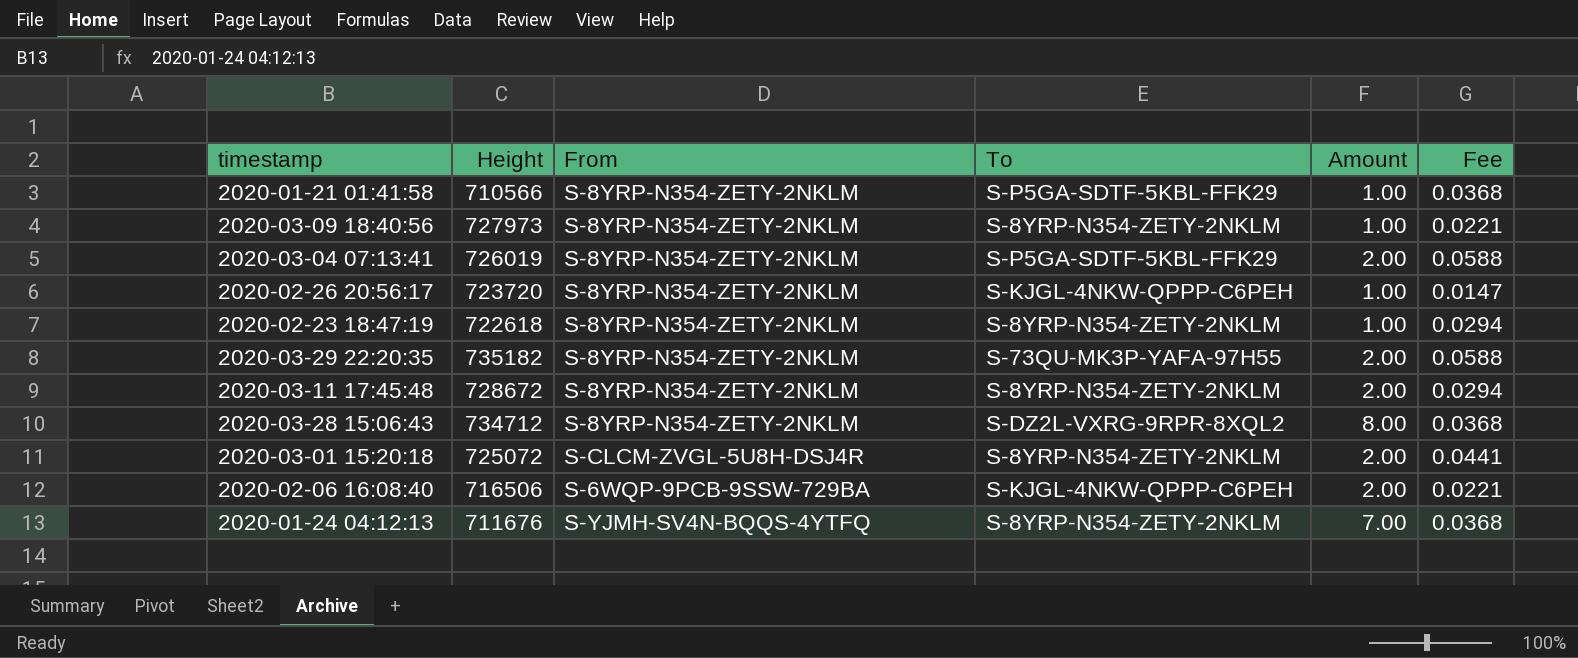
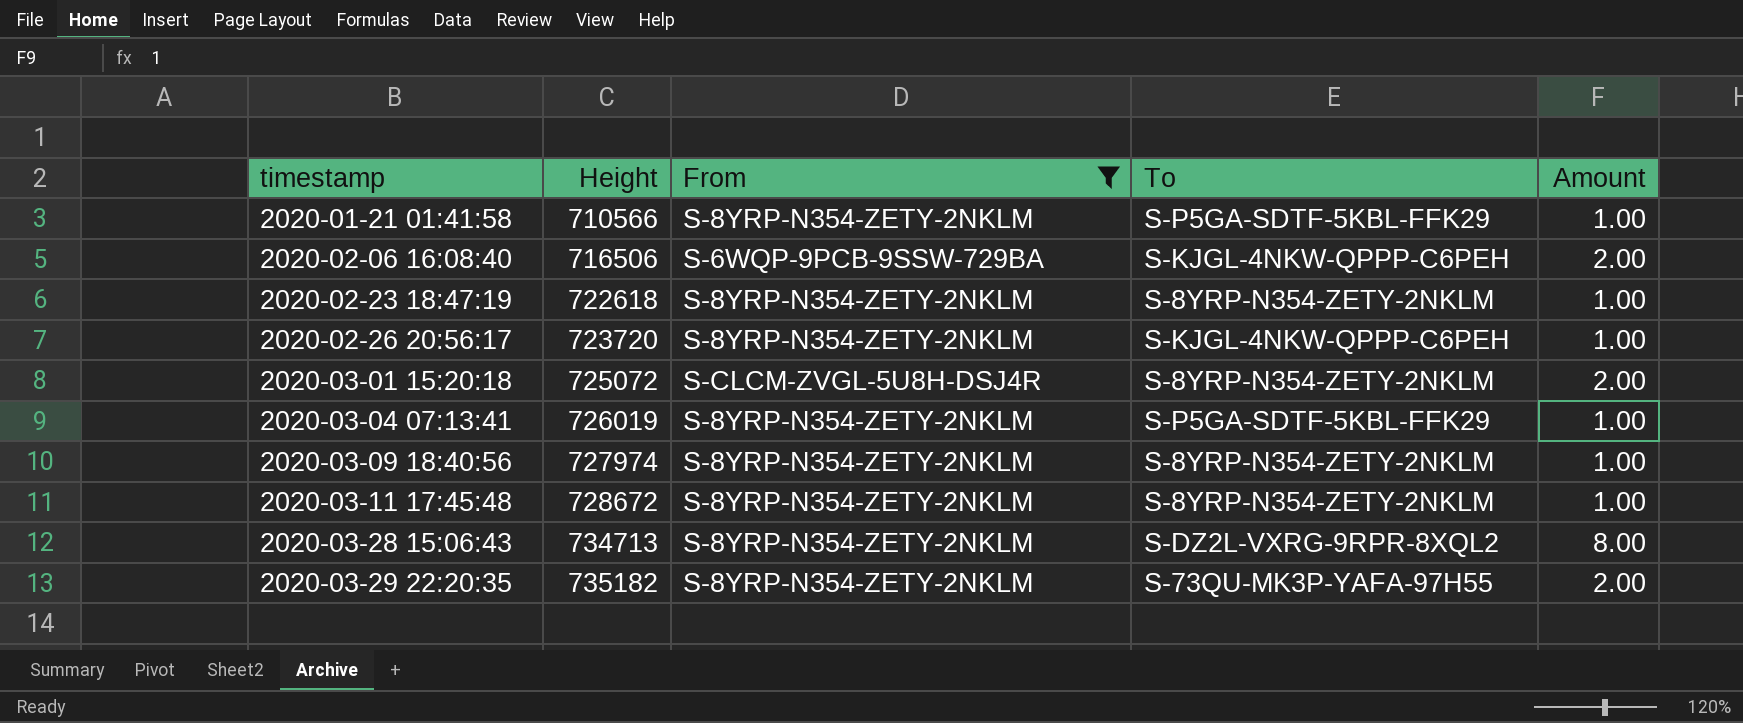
filter: none -> From != S-YJMH-SV4N-BQQS-4YTFQ
row order: none -> timestamp ascending
column Fee | position: 6 -> none
2020-03-04 07:13:41 | Amount: 2.00 -> 1.00
2020-03-09 18:40:56 | Height: 727973 -> 727974
2020-03-11 17:45:48 | Amount: 2.00 -> 1.00
2020-03-28 15:06:43 | Height: 734712 -> 734713

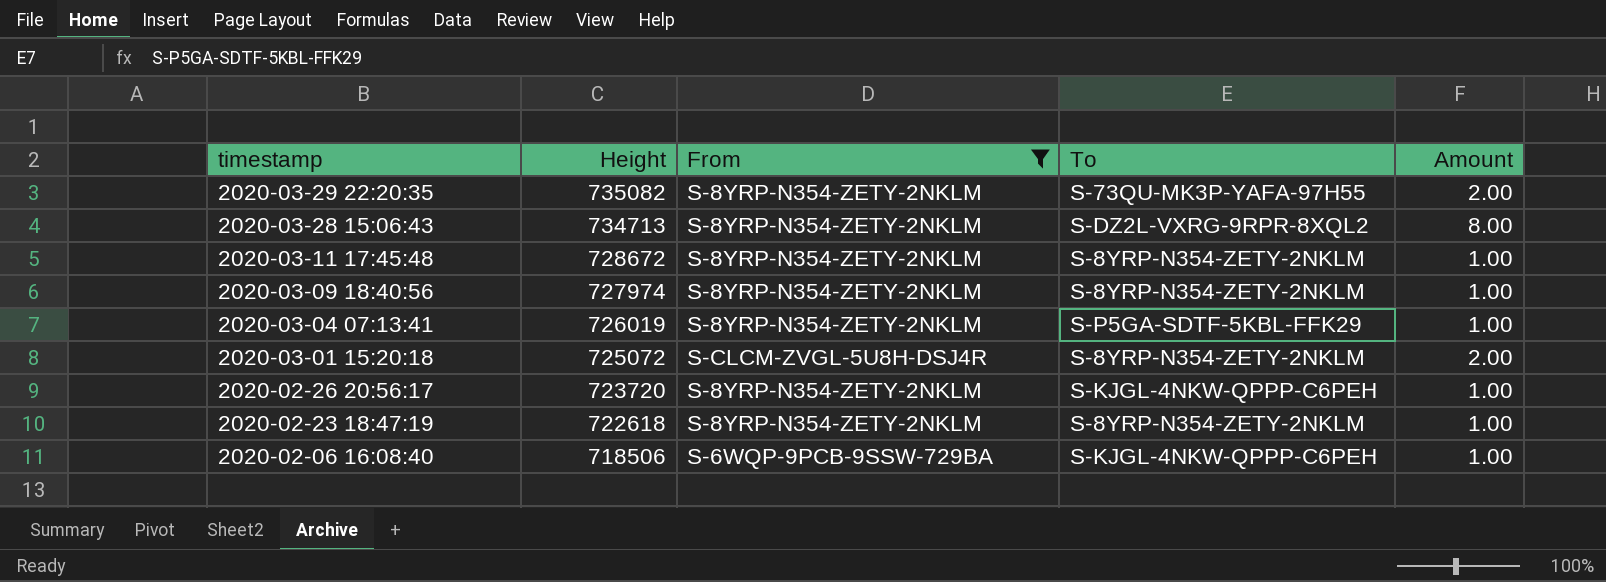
row order: timestamp ascending -> timestamp descending
row 2020-01-21 01:41:58: 710566 | S-8YRP-N354-ZETY-2NKLM | S-P5GA-SDTF-5KBL-FFK29 | 1.00 -> none
2020-03-29 22:20:35 | Height: 735182 -> 735082
2020-02-06 16:08:40 | Height: 716506 -> 718506
2020-02-06 16:08:40 | Amount: 2.00 -> 1.00

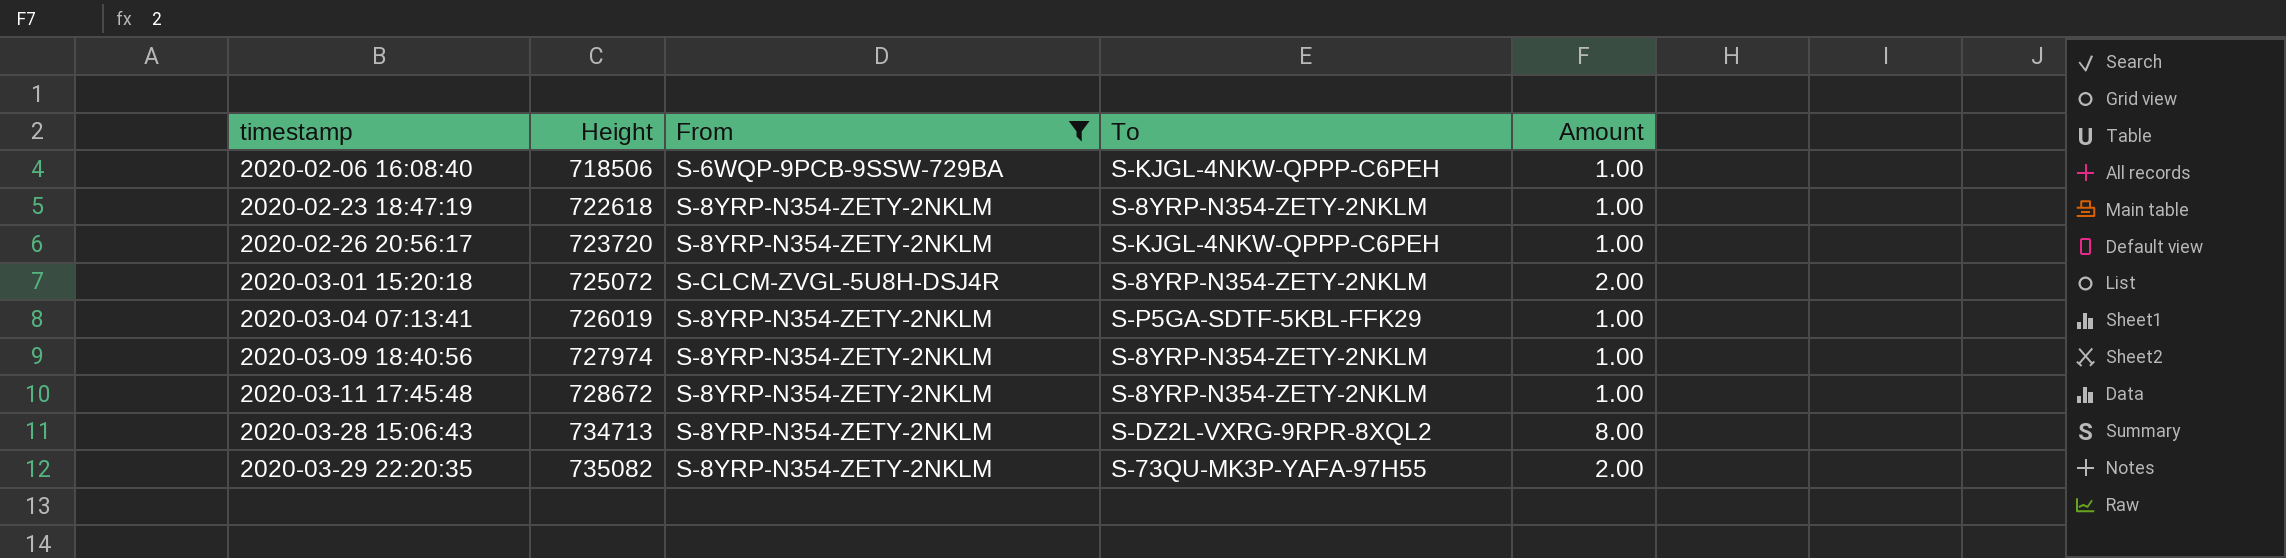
row order: timestamp descending -> timestamp ascending

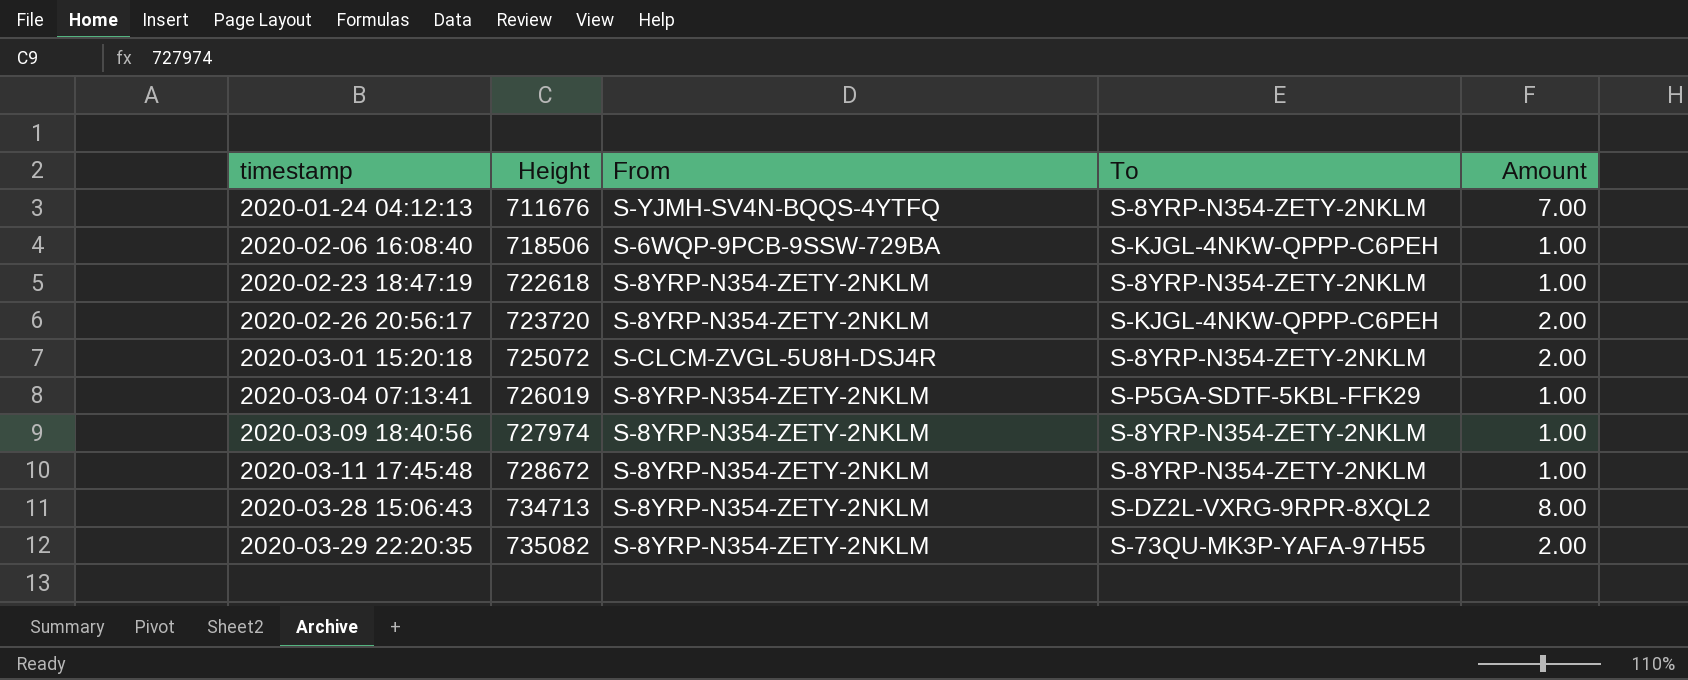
filter: From != S-YJMH-SV4N-BQQS-4YTFQ -> none
2020-02-26 20:56:17 | Amount: 1.00 -> 2.00

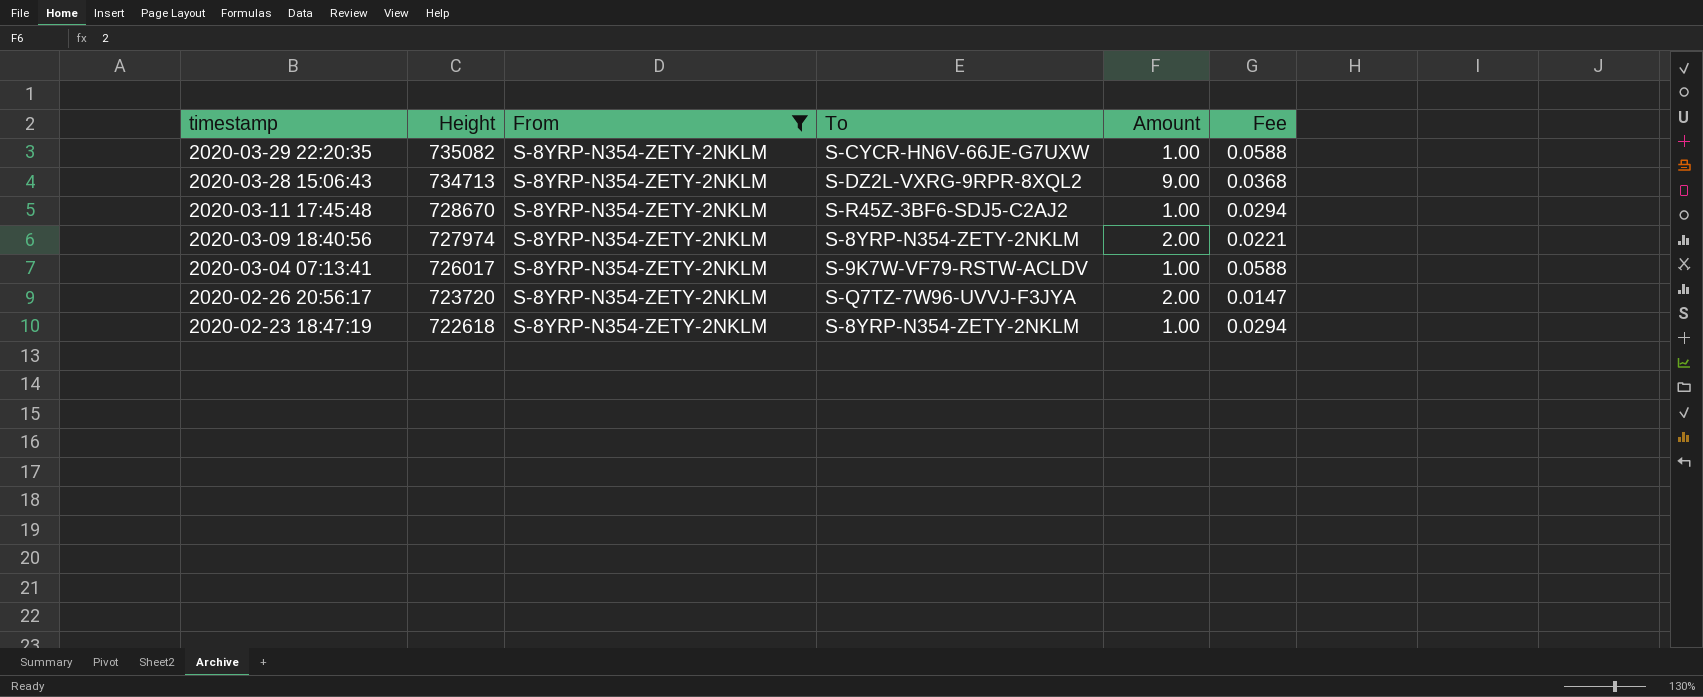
filter: none -> From = S-8YRP-N354-ZETY-2NKLM
row order: timestamp ascending -> timestamp descending
column Fee | position: none -> 6
2020-03-29 22:20:35 | To: S-73QU-MK3P-YAFA-97H55 -> S-CYCR-HN6V-66JE-G7UXW
2020-03-29 22:20:35 | Amount: 2.00 -> 1.00
2020-03-28 15:06:43 | Amount: 8.00 -> 9.00
2020-03-11 17:45:48 | Height: 728672 -> 728670
2020-03-11 17:45:48 | To: S-8YRP-N354-ZETY-2NKLM -> S-R45Z-3BF6-SDJ5-C2AJ2
2020-03-09 18:40:56 | Amount: 1.00 -> 2.00
2020-03-04 07:13:41 | Height: 726019 -> 726017
2020-03-04 07:13:41 | To: S-P5GA-SDTF-5KBL-FFK29 -> S-9K7W-VF79-RSTW-ACLDV
2020-02-26 20:56:17 | To: S-KJGL-4NKW-QPPP-C6PEH -> S-Q7TZ-7W96-UVVJ-F3JYA

